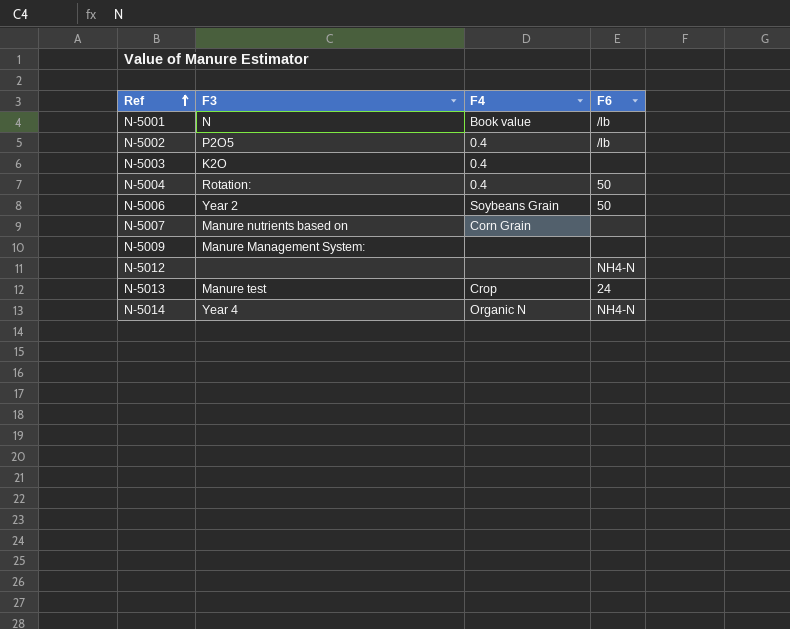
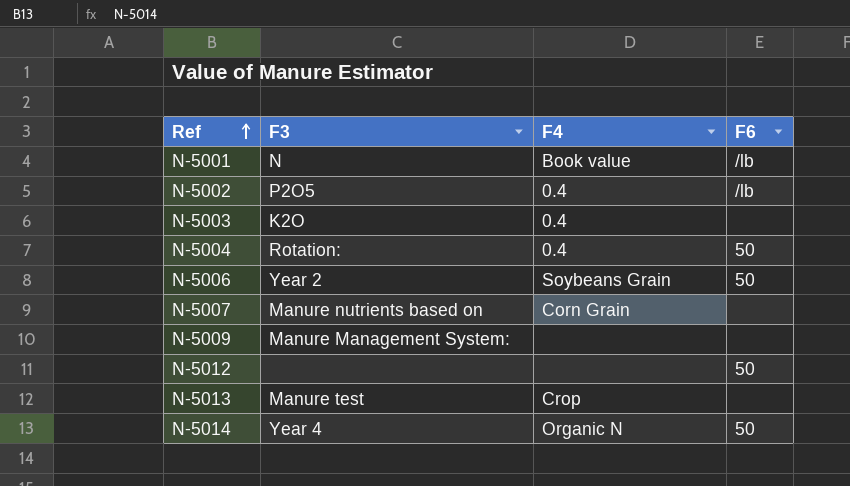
N-5012 | F6: NH4-N -> 50
N-5013 | F6: 24 -> none
N-5014 | F6: NH4-N -> 50

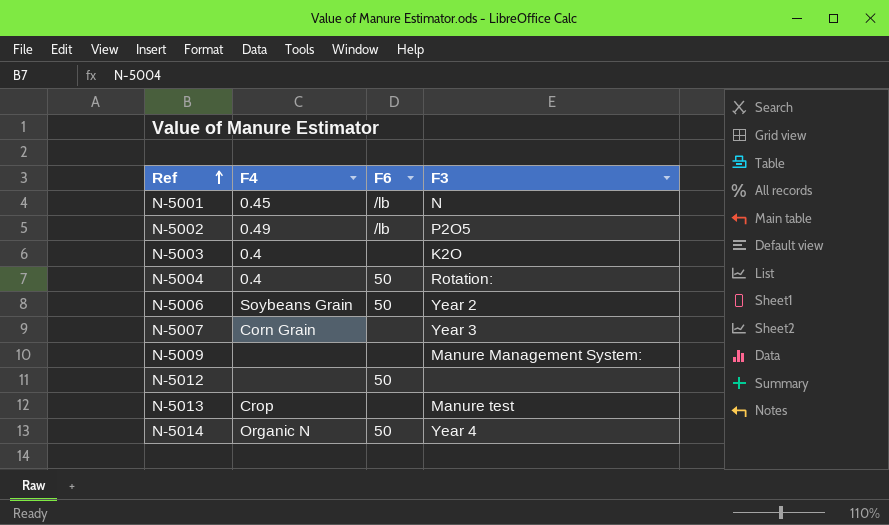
column F3 | position: 2 -> 4
N-5001 | F4: Book value -> 0.45
N-5002 | F4: 0.4 -> 0.49
N-5007 | F3: Manure nutrients based on -> Year 3

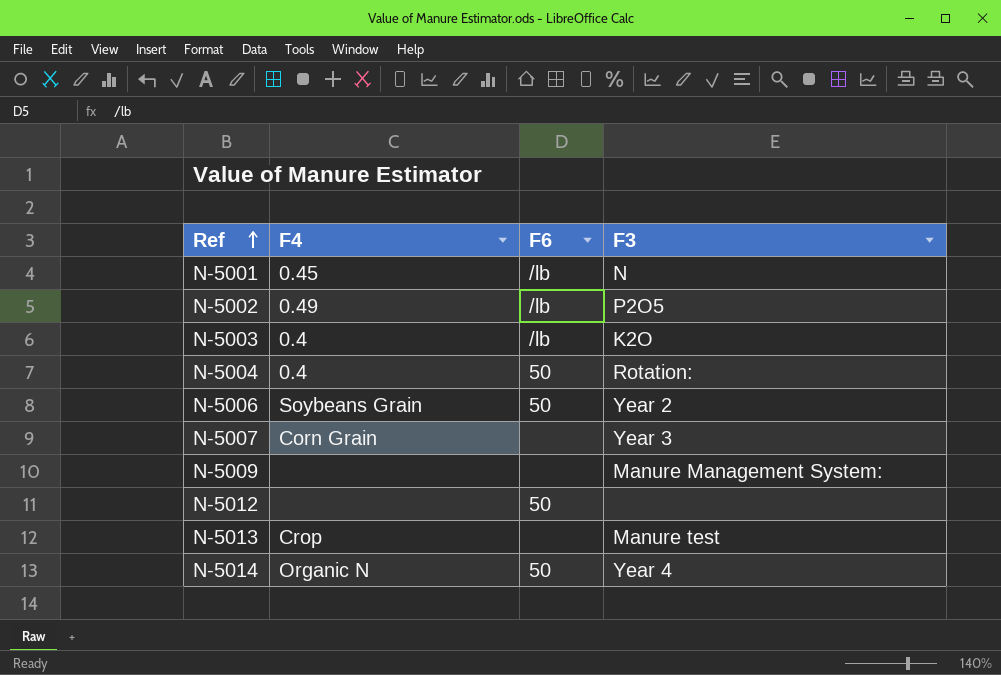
N-5003 | F6: none -> /lb

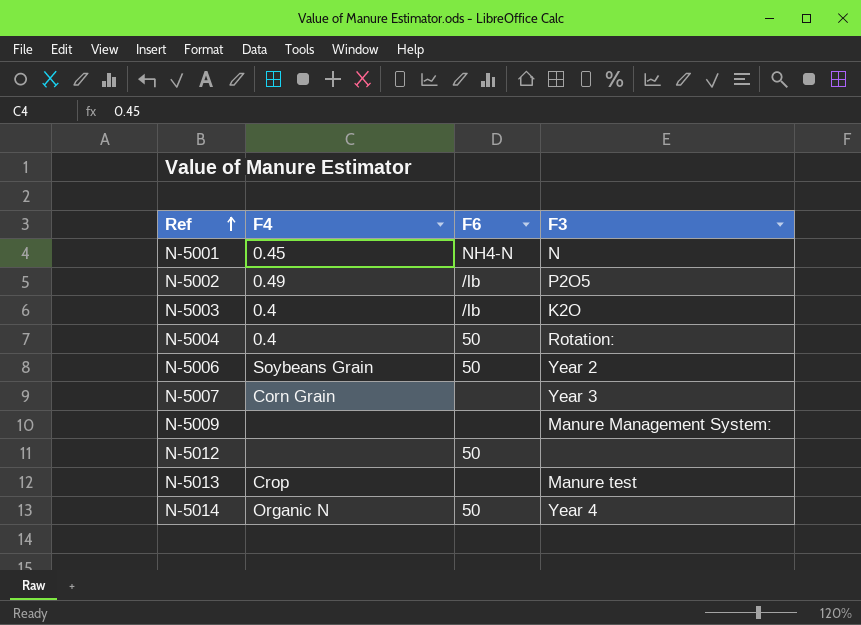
N-5001 | F6: /lb -> NH4-N

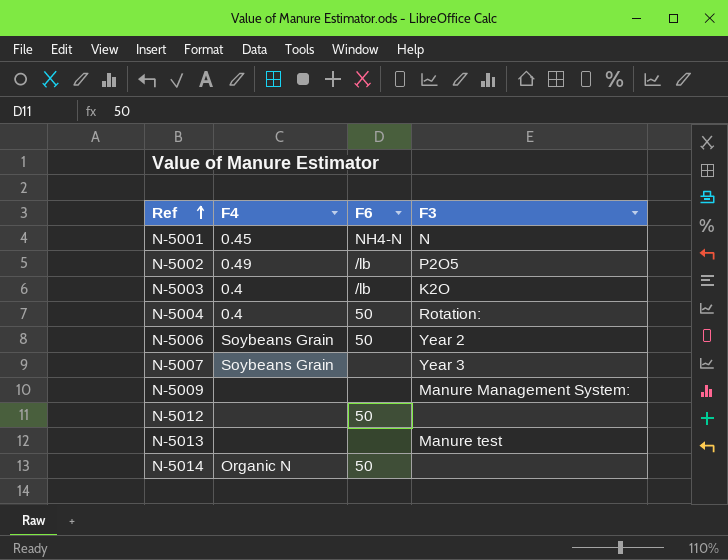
N-5007 | F4: Corn Grain -> Soybeans Grain
N-5013 | F4: Crop -> none
N-5014 | F3: Year 4 -> none

